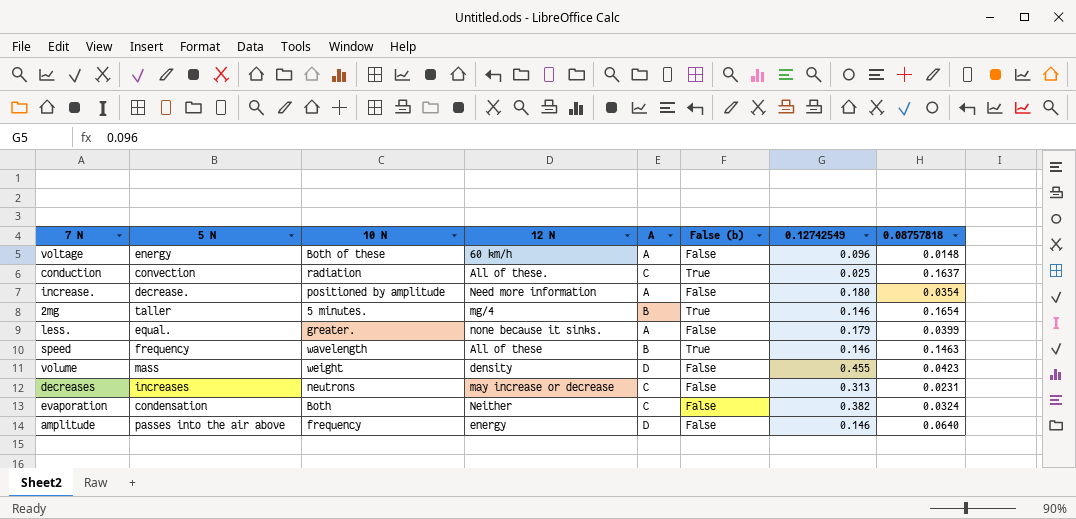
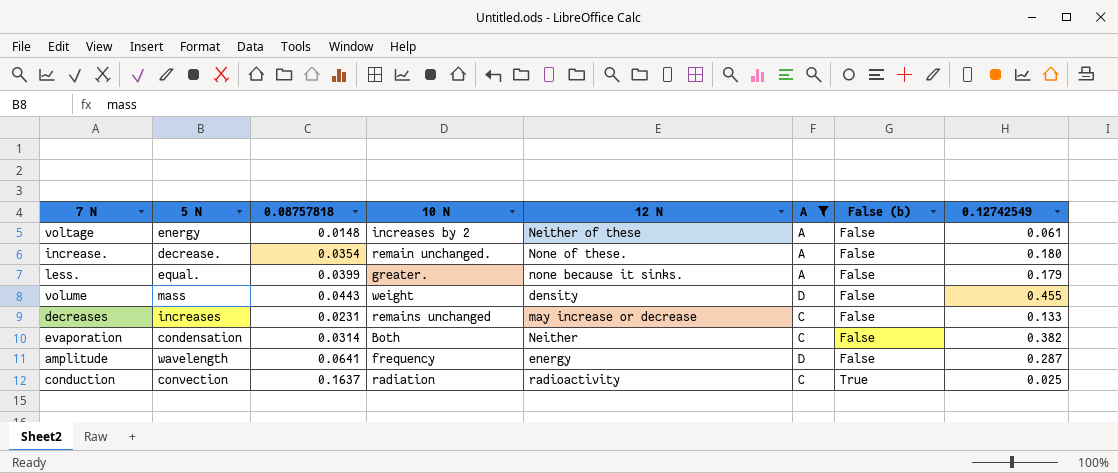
filter: none -> A != B
row order: none -> False (b) ascending
column 0.08757818 | position: 8 -> 3
voltage | 10 N: Both of these -> increases by 2
voltage | 12 N: 60 km/h -> Neither of these
voltage | 0.12742549: 0.096 -> 0.061
increase. | 10 N: positioned by amplitude -> remain unchanged.
increase. | 12 N: Need more information -> None of these.
volume | 0.08757818: 0.0423 -> 0.0443
decreases | 10 N: neutrons -> remains unchanged
decreases | 0.12742549: 0.313 -> 0.133
evaporation | 0.08757818: 0.0324 -> 0.0314
amplitude | 5 N: passes into the air above -> wavelength
amplitude | 0.08757818: 0.0640 -> 0.0641
amplitude | 0.12742549: 0.146 -> 0.287
conduction | 12 N: All of these. -> radioactivity

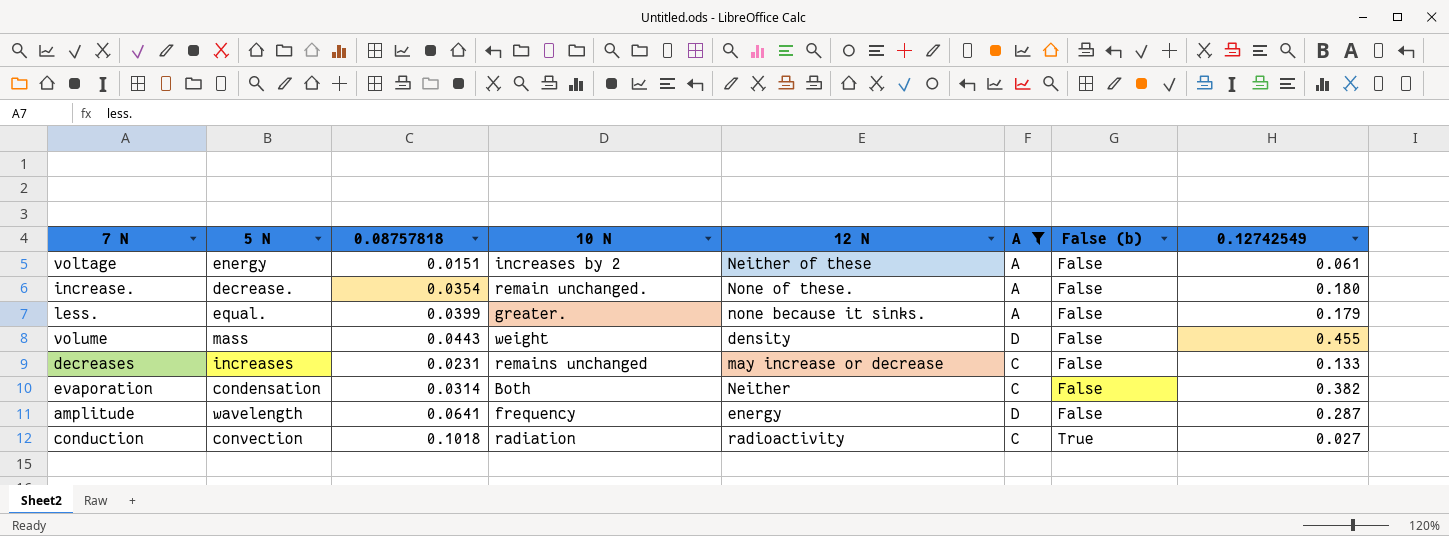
voltage | 0.08757818: 0.0148 -> 0.0151
conduction | 0.08757818: 0.1637 -> 0.1018
conduction | 0.12742549: 0.025 -> 0.027

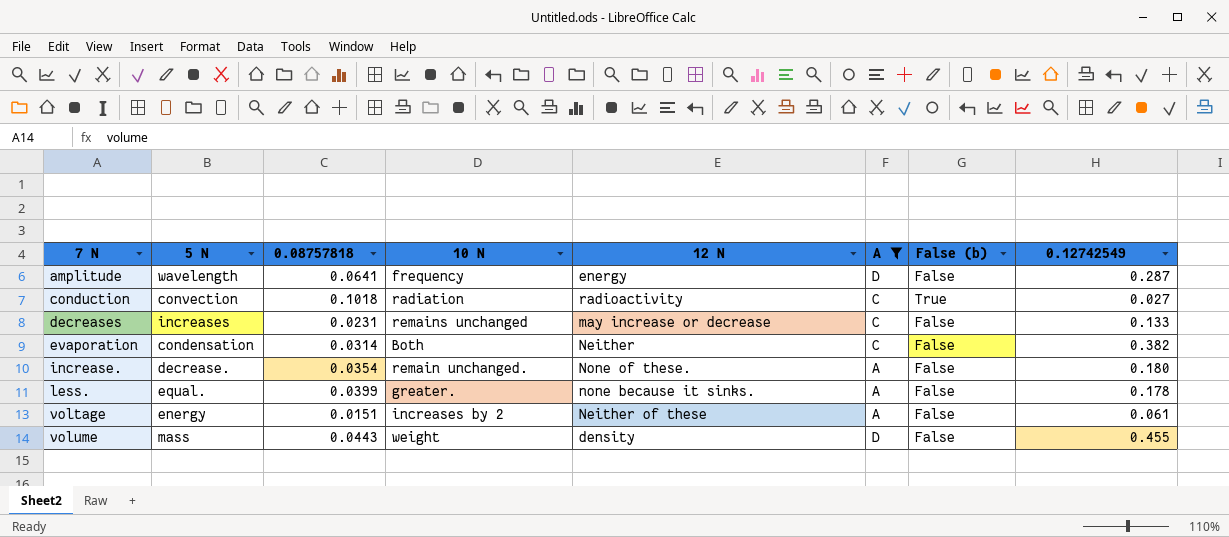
row order: False (b) ascending -> 7 N ascending
less. | 0.12742549: 0.179 -> 0.178

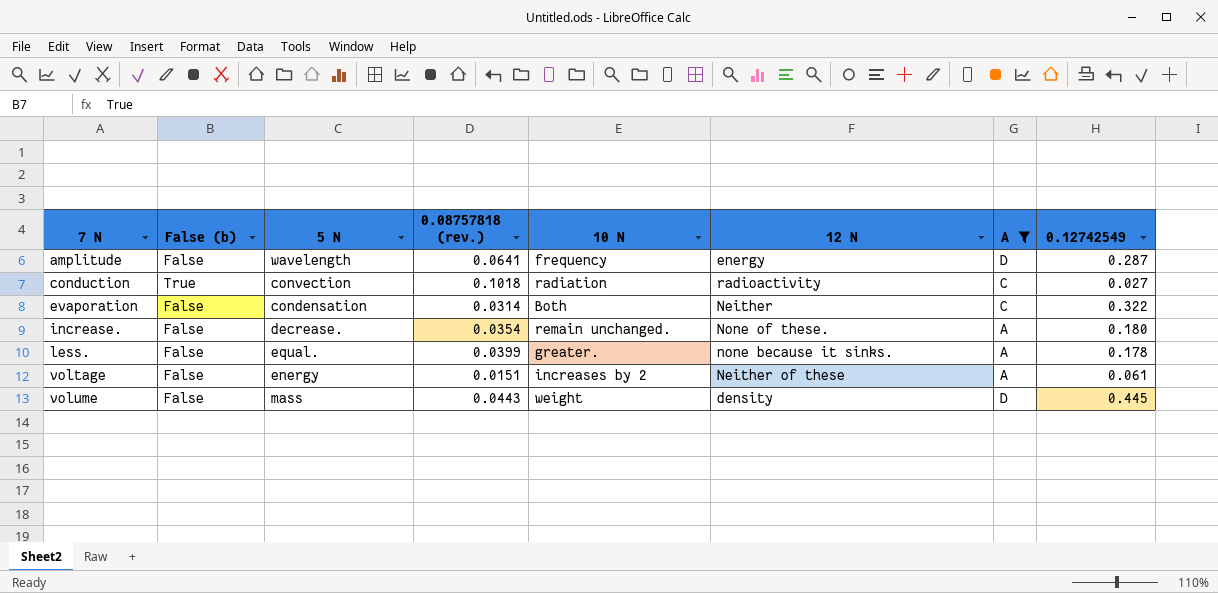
column False (b) | position: 7 -> 2
column name: 0.08757818 -> 0.08757818 (rev.)
row decreases: increases | 0.0231 | remains unchanged | may increase or decrease | C | False | 0.133 -> none
evaporation | 0.12742549: 0.382 -> 0.322
volume | 0.12742549: 0.455 -> 0.445

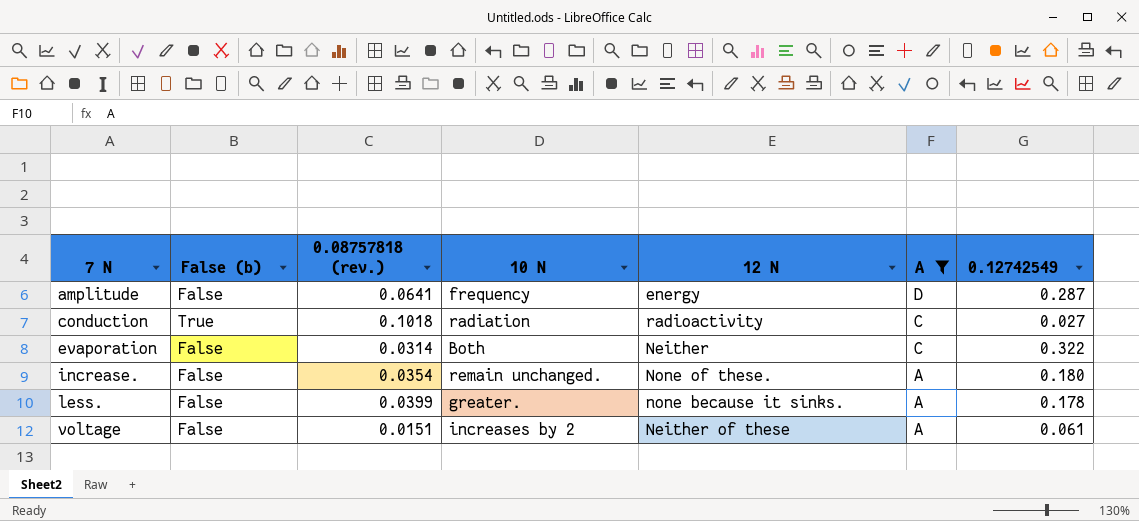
column 5 N | position: 3 -> none
row volume: False | mass | 0.0443 | weight | density | D | 0.445 -> none

